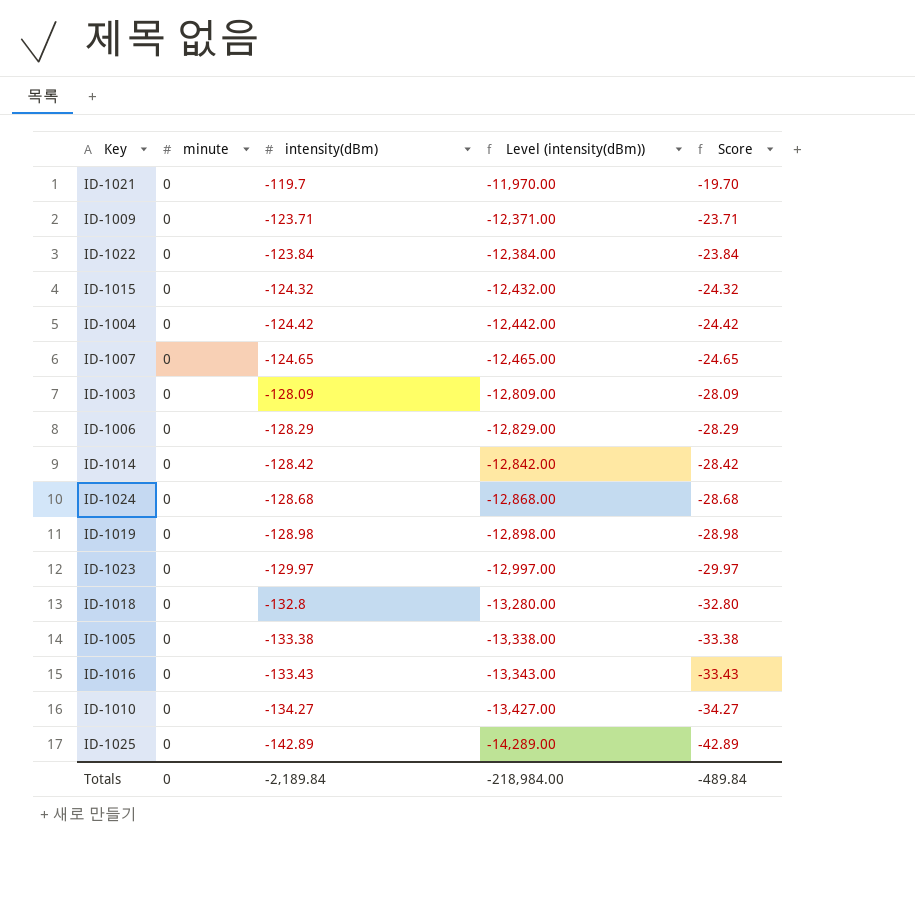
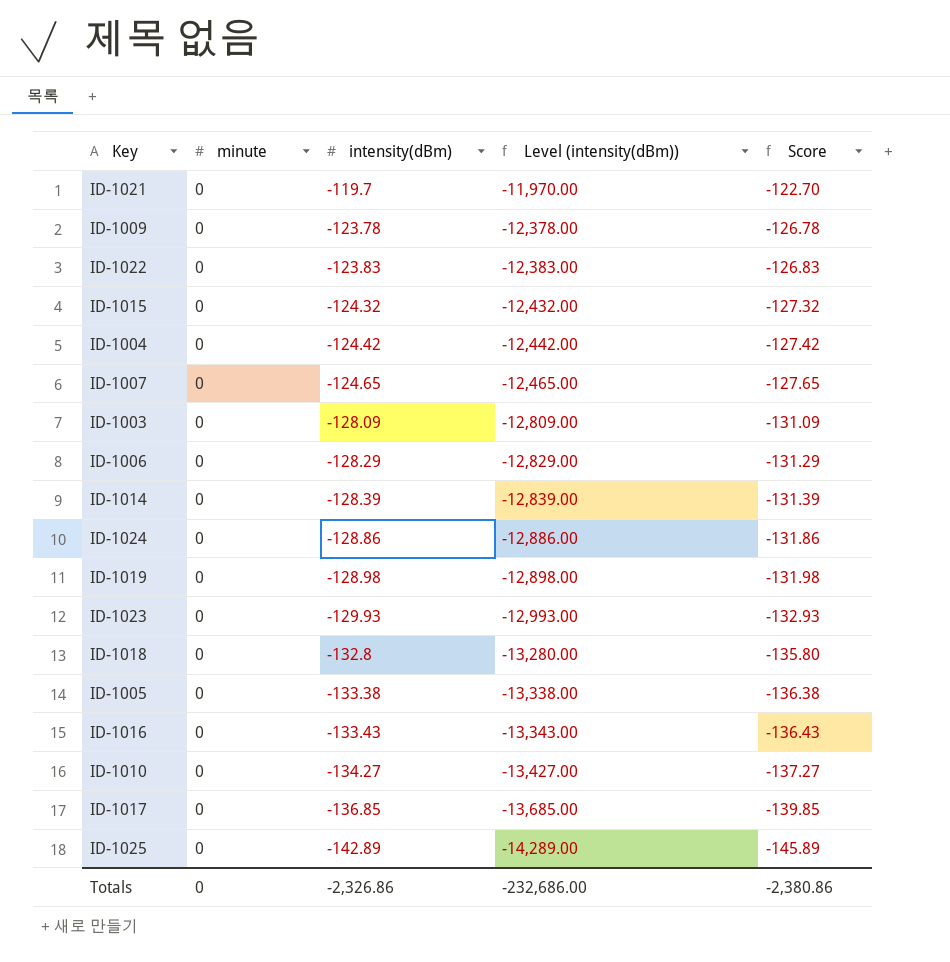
column Score | formula: [intensity(dBm)] + 100 -> [intensity(dBm)] - 3
ID-1009 | intensity(dBm): -123.71 -> -123.78
ID-1009 | Level (intensity(dBm)): -12,371.00 -> -12,378.00
ID-1022 | intensity(dBm): -123.84 -> -123.83
ID-1022 | Level (intensity(dBm)): -12,384.00 -> -12,383.00
ID-1014 | intensity(dBm): -128.42 -> -128.39
ID-1014 | Level (intensity(dBm)): -12,842.00 -> -12,839.00
ID-1024 | intensity(dBm): -128.68 -> -128.86
ID-1024 | Level (intensity(dBm)): -12,868.00 -> -12,886.00
ID-1023 | intensity(dBm): -129.97 -> -129.93
ID-1023 | Level (intensity(dBm)): -12,997.00 -> -12,993.00
row ID-1017: none -> 0 | -136.85 | -13,685.00 | -139.85
Totals | intensity(dBm): -2,189.84 -> -2,326.86
Totals | Level (intensity(dBm)): -218,984.00 -> -232,686.00
Totals | Score: -489.84 -> -2,380.86

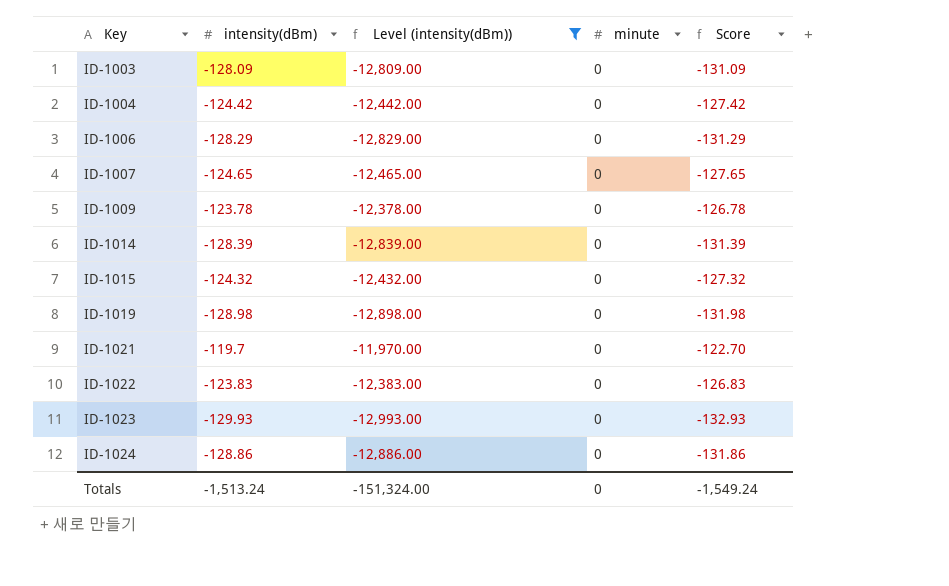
filter: none -> Level (intensity(dBm)) >= -12,993.00
row order: intensity(dBm) descending -> Key ascending
column minute | position: 2 -> 4
Totals | intensity(dBm): -2,326.86 -> -1,513.24
Totals | Level (intensity(dBm)): -232,686.00 -> -151,324.00
Totals | Score: -2,380.86 -> -1,549.24

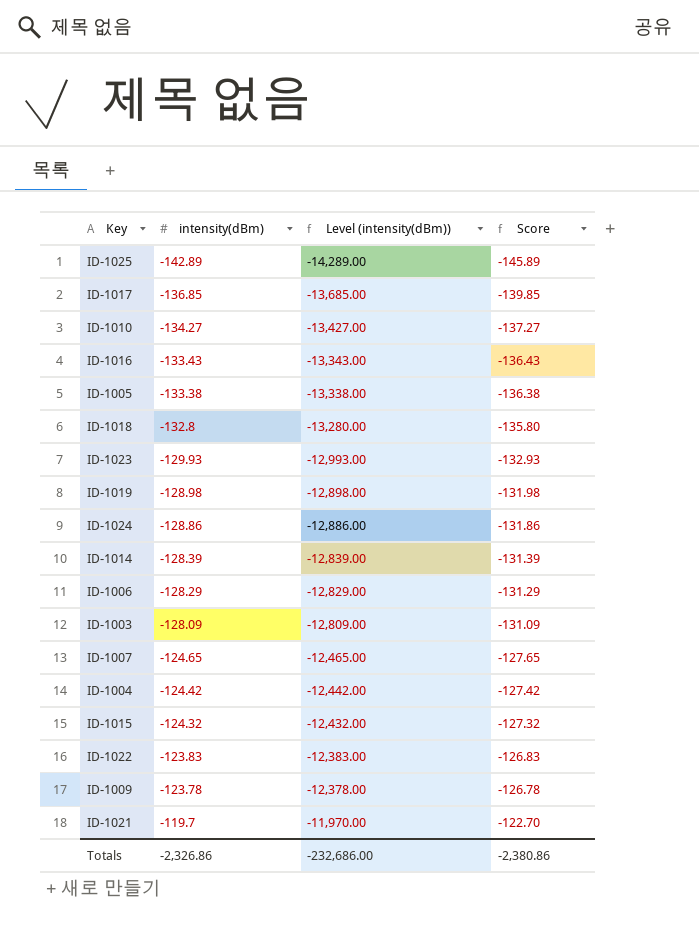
filter: Level (intensity(dBm)) >= -12,993.00 -> none
row order: Key ascending -> intensity(dBm) ascending
column minute | position: 4 -> none
Totals | intensity(dBm): -1,513.24 -> -2,326.86
Totals | Level (intensity(dBm)): -151,324.00 -> -232,686.00
Totals | Score: -1,549.24 -> -2,380.86

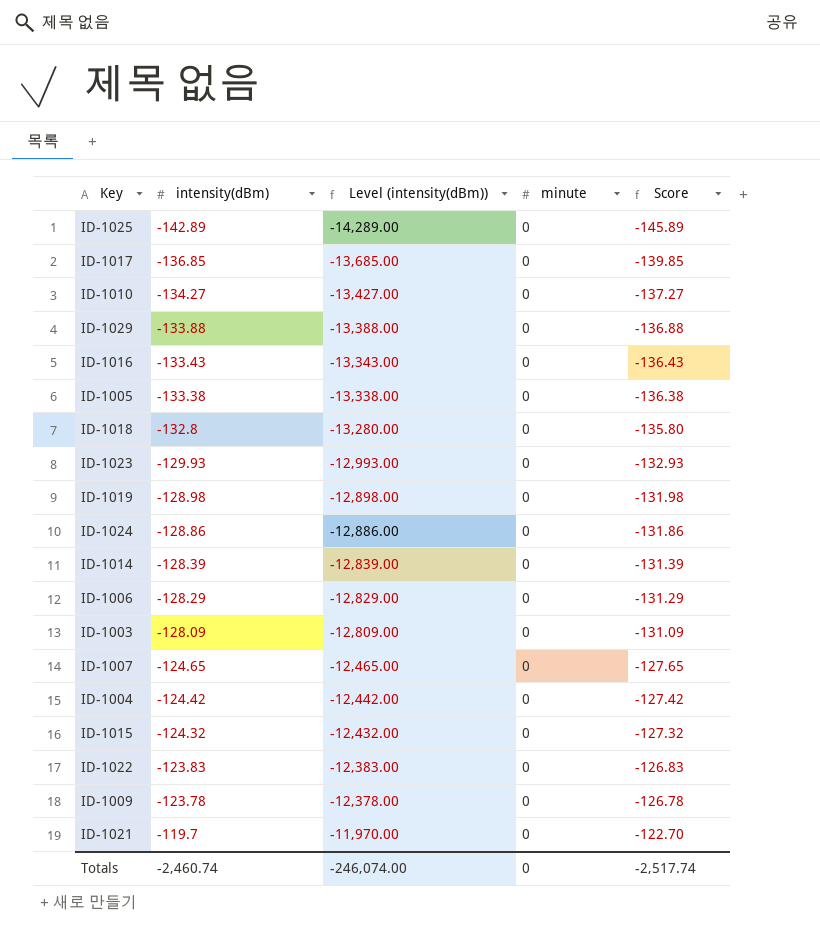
column minute | position: none -> 4
row ID-1029: none -> -133.88 | -13,388.00 | 0 | -136.88
Totals | intensity(dBm): -2,326.86 -> -2,460.74
Totals | Level (intensity(dBm)): -232,686.00 -> -246,074.00
Totals | Score: -2,380.86 -> -2,517.74

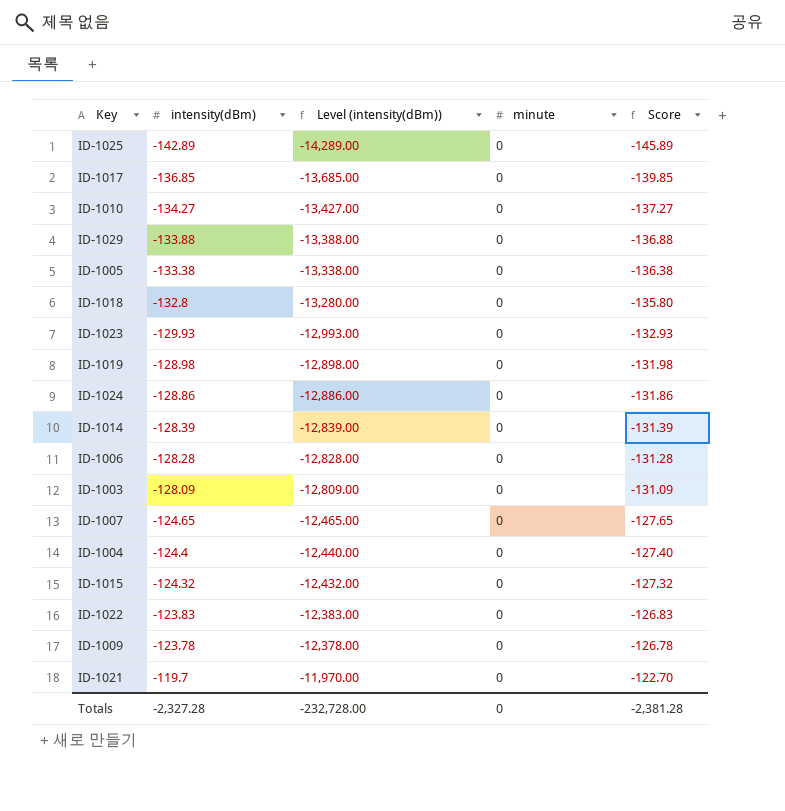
row ID-1016: -133.43 | -13,343.00 | 0 | -136.43 -> none
ID-1006 | intensity(dBm): -128.29 -> -128.28
ID-1006 | Level (intensity(dBm)): -12,829.00 -> -12,828.00
ID-1006 | Score: -131.29 -> -131.28
ID-1004 | intensity(dBm): -124.42 -> -124.4
ID-1004 | Level (intensity(dBm)): -12,442.00 -> -12,440.00
ID-1004 | Score: -127.42 -> -127.40
Totals | intensity(dBm): -2,460.74 -> -2,327.28
Totals | Level (intensity(dBm)): -246,074.00 -> -232,728.00
Totals | Score: -2,517.74 -> -2,381.28

